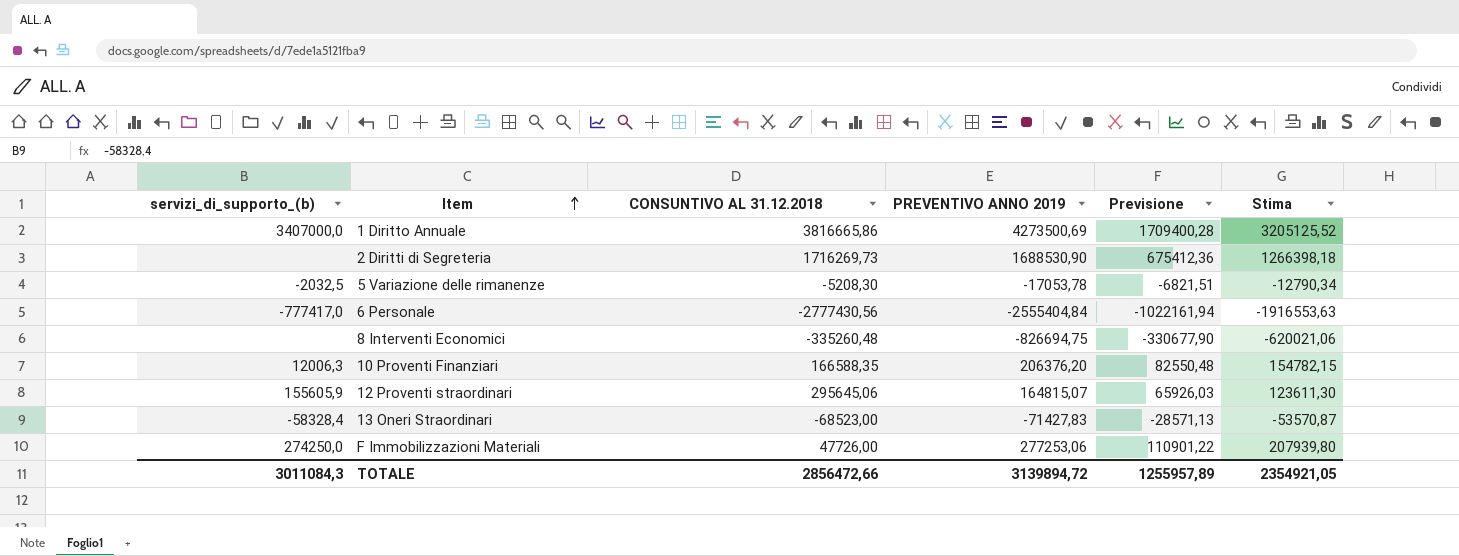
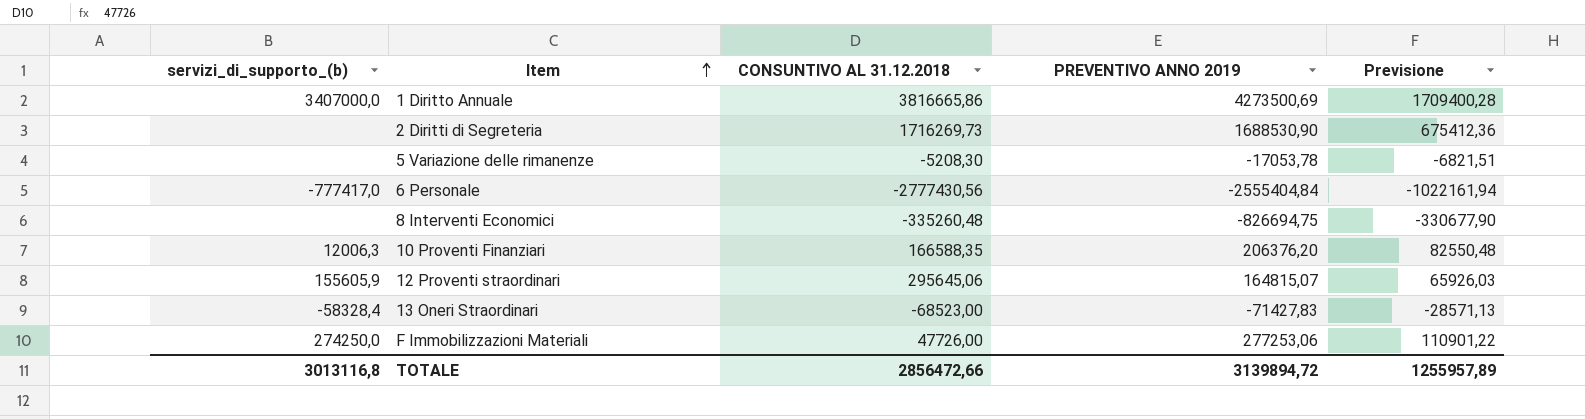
column Stima | formula: [PREVENTIVO ANNO 2019] * 0,75 -> none
5 Variazione delle rimanenze | servizi_di_supporto_(b): -2032,5 -> none
TOTALE | servizi_di_supporto_(b): 3011084,3 -> 3013116,8

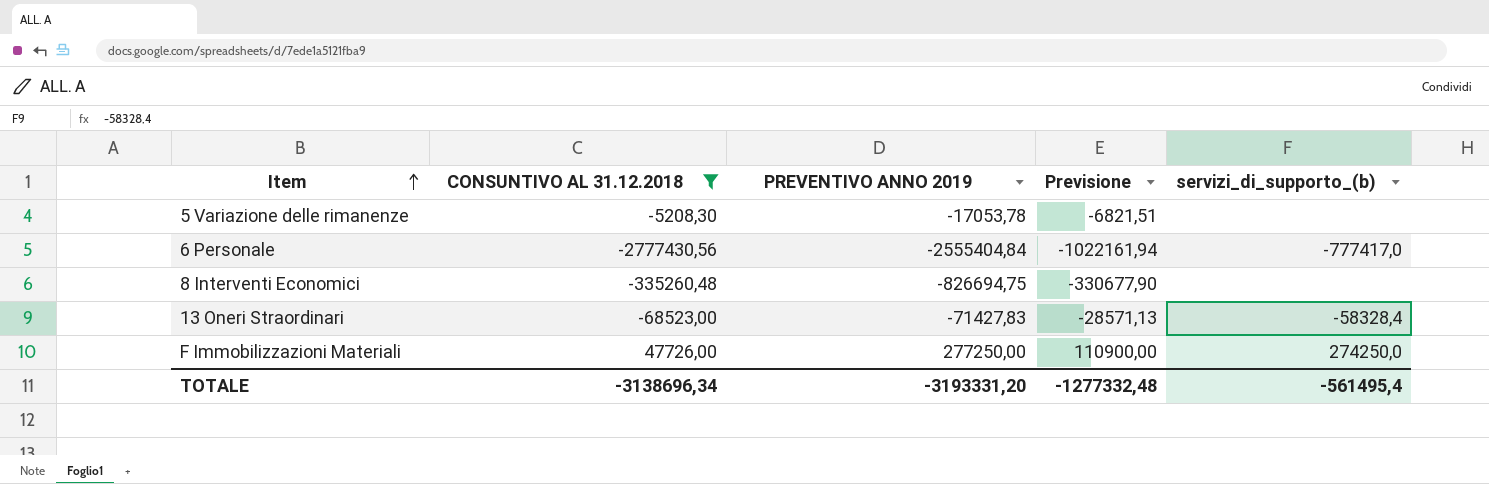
filter: none -> CONSUNTIVO AL 31.12.2018 <= 47726,00
column servizi_di_supporto_(b) | position: 1 -> 5
F Immobilizzazioni Materiali | PREVENTIVO ANNO 2019: 277253,06 -> 277250,00
F Immobilizzazioni Materiali | Previsione: 110901,22 -> 110900,00
TOTALE | CONSUNTIVO AL 31.12.2018: 2856472,66 -> -3138696,34
TOTALE | PREVENTIVO ANNO 2019: 3139894,72 -> -3193331,20
TOTALE | Previsione: 1255957,89 -> -1277332,48
TOTALE | servizi_di_supporto_(b): 3013116,8 -> -561495,4

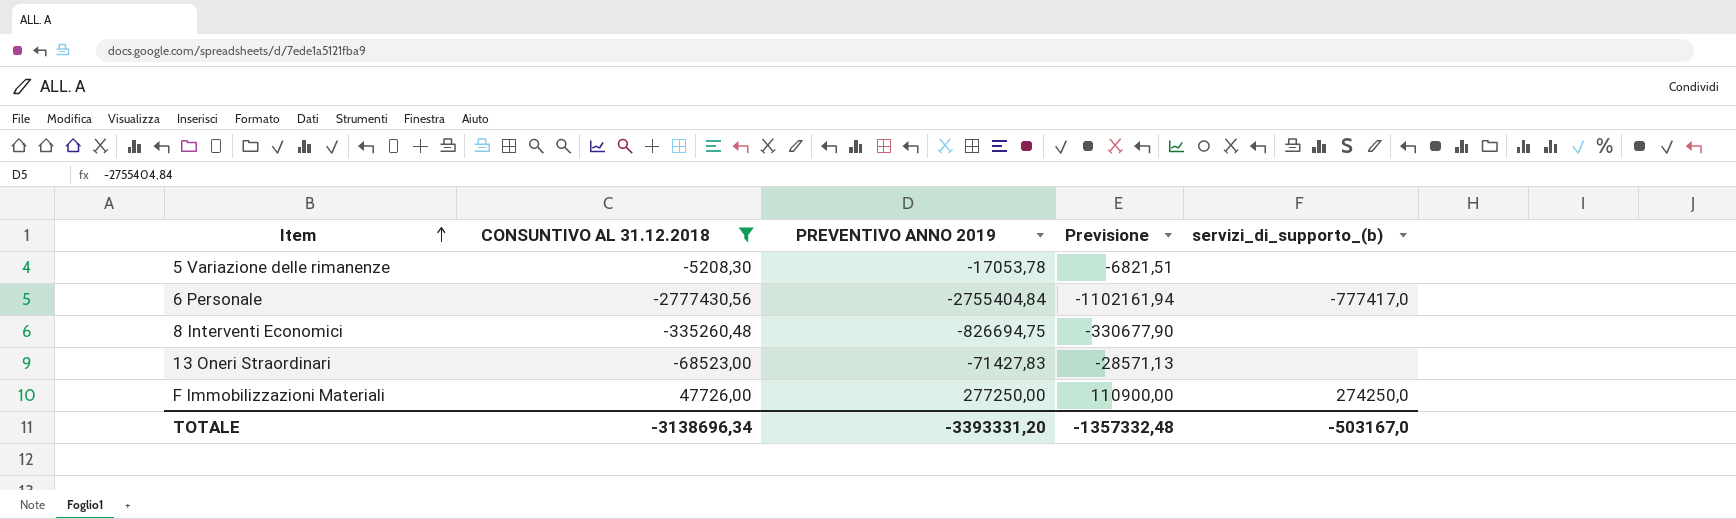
6 Personale | PREVENTIVO ANNO 2019: -2555404,84 -> -2755404,84
6 Personale | Previsione: -1022161,94 -> -1102161,94
13 Oneri Straordinari | servizi_di_supporto_(b): -58328,4 -> none
TOTALE | PREVENTIVO ANNO 2019: -3193331,20 -> -3393331,20
TOTALE | Previsione: -1277332,48 -> -1357332,48
TOTALE | servizi_di_supporto_(b): -561495,4 -> -503167,0

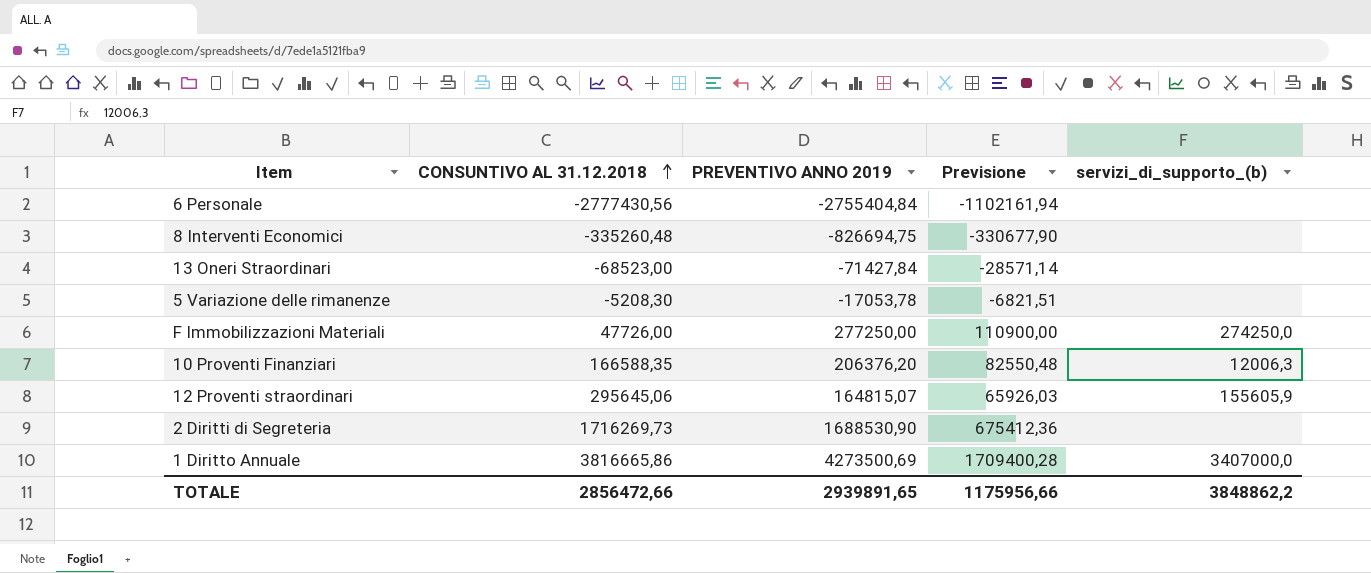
filter: CONSUNTIVO AL 31.12.2018 <= 47726,00 -> none
row order: Item ascending -> CONSUNTIVO AL 31.12.2018 ascending
6 Personale | servizi_di_supporto_(b): -777417,0 -> none
13 Oneri Straordinari | PREVENTIVO ANNO 2019: -71427,83 -> -71427,84
13 Oneri Straordinari | Previsione: -28571,13 -> -28571,14
TOTALE | CONSUNTIVO AL 31.12.2018: -3138696,34 -> 2856472,66
TOTALE | PREVENTIVO ANNO 2019: -3393331,20 -> 2939891,65
TOTALE | Previsione: -1357332,48 -> 1175956,66
TOTALE | servizi_di_supporto_(b): -503167,0 -> 3848862,2

